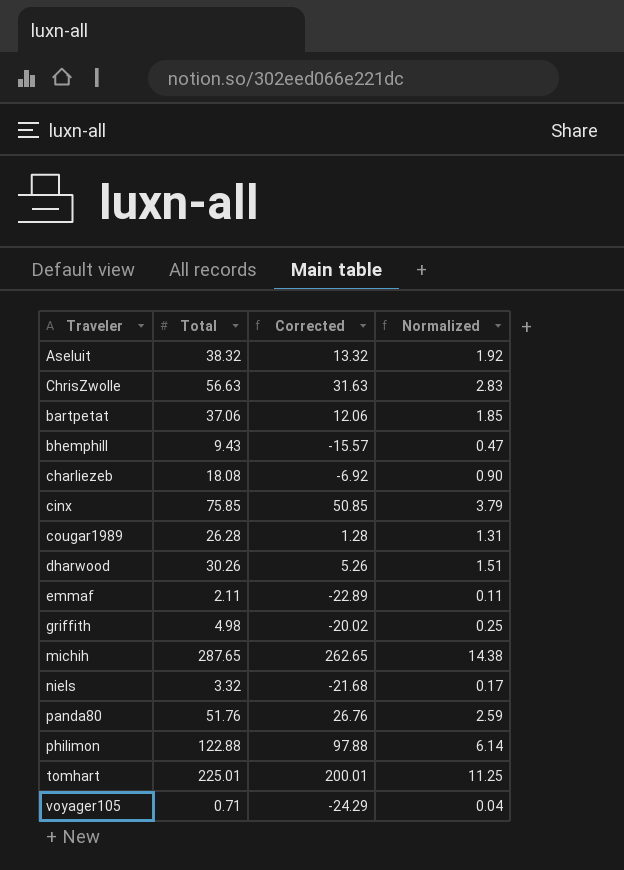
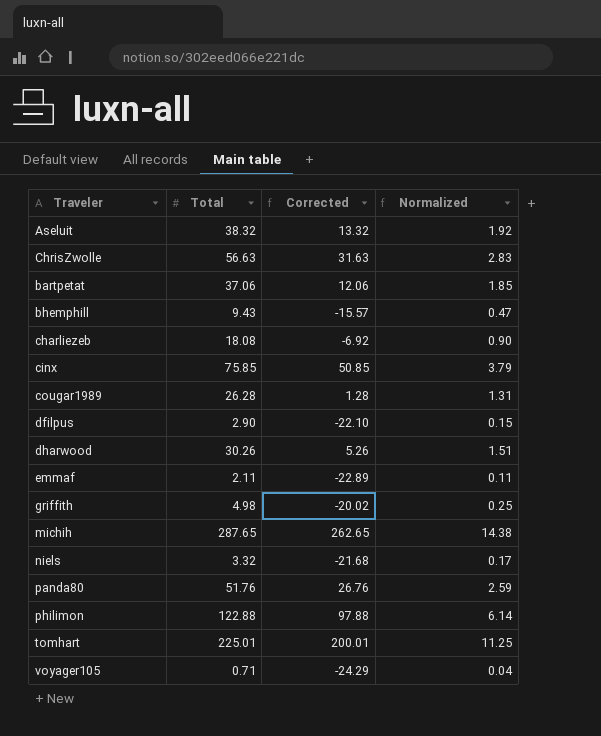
row dfilpus: none -> 2.90 | -22.10 | 0.15

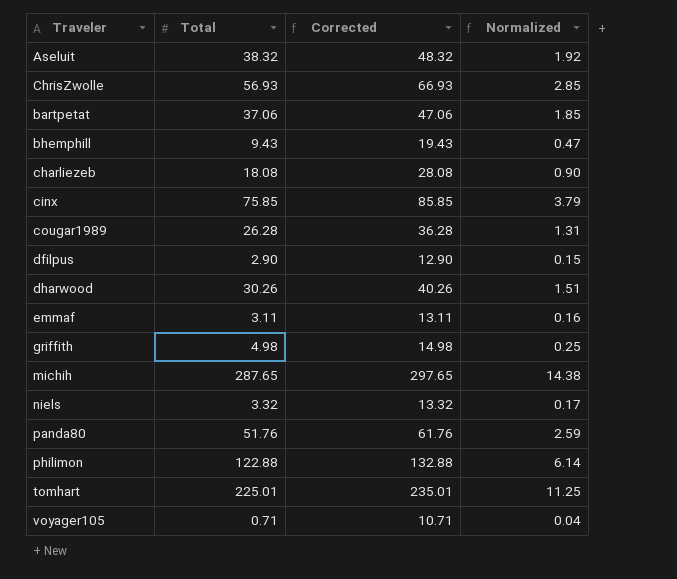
column Corrected | formula: [Total] - 25 -> [Total] + 10
ChrisZwolle | Total: 56.63 -> 56.93
ChrisZwolle | Normalized: 2.83 -> 2.85
emmaf | Total: 2.11 -> 3.11
emmaf | Normalized: 0.11 -> 0.16

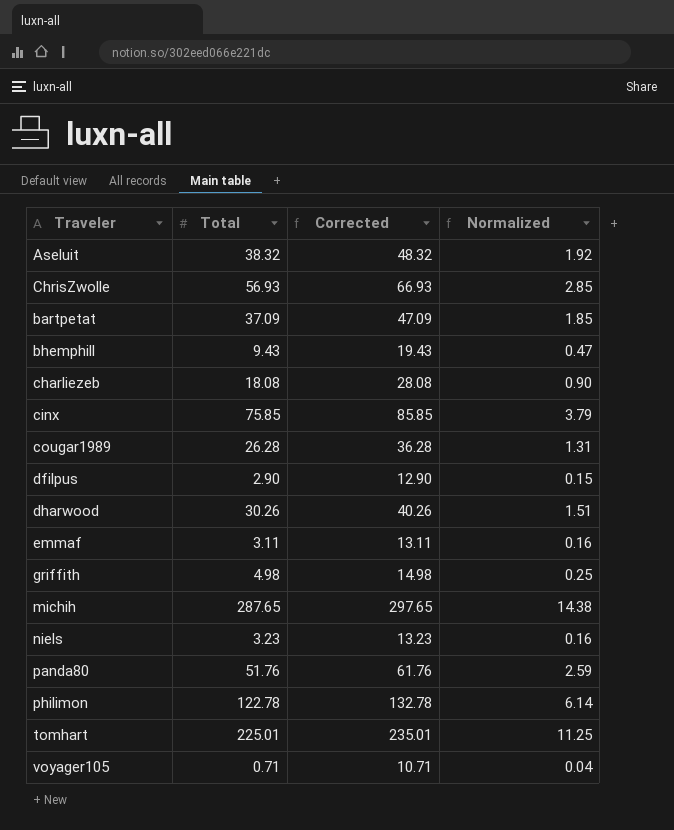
bartpetat | Total: 37.06 -> 37.09
bartpetat | Corrected: 47.06 -> 47.09
niels | Total: 3.32 -> 3.23
niels | Corrected: 13.32 -> 13.23
niels | Normalized: 0.17 -> 0.16
philimon | Total: 122.88 -> 122.78
philimon | Corrected: 132.88 -> 132.78

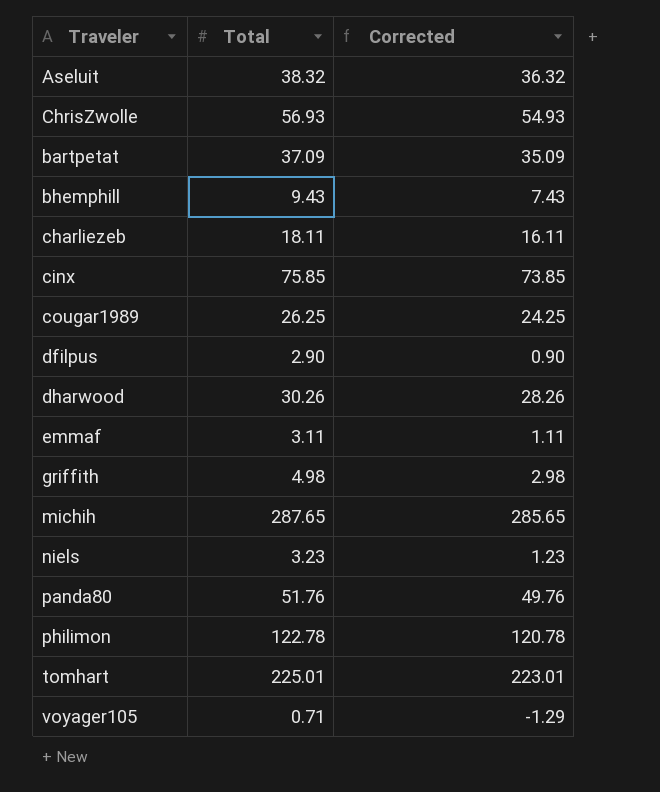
column Normalized | formula: [Total] * 0.05 -> none
column Corrected | formula: [Total] + 10 -> [Total] - 2
charliezeb | Total: 18.08 -> 18.11
cougar1989 | Total: 26.28 -> 26.25

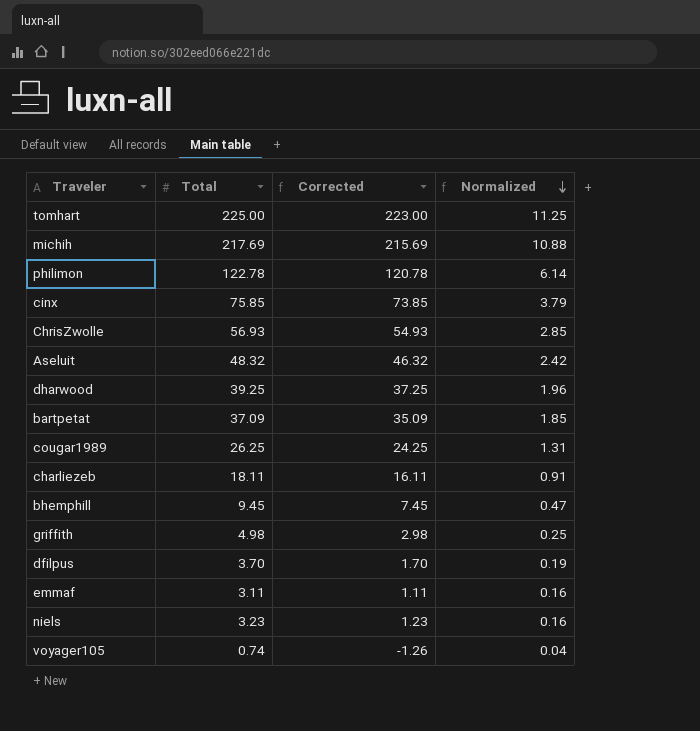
row order: none -> Normalized descending
column Normalized | formula: none -> [Total] * 0.05
row panda80: 51.76 | 49.76 -> none
tomhart | Total: 225.01 -> 225.00
tomhart | Corrected: 223.01 -> 223.00
michih | Total: 287.65 -> 217.69
michih | Corrected: 285.65 -> 215.69
Aseluit | Total: 38.32 -> 48.32
Aseluit | Corrected: 36.32 -> 46.32
dharwood | Total: 30.26 -> 39.25
dharwood | Corrected: 28.26 -> 37.25
bhemphill | Total: 9.43 -> 9.45
bhemphill | Corrected: 7.43 -> 7.45
dfilpus | Total: 2.90 -> 3.70
dfilpus | Corrected: 0.90 -> 1.70
voyager105 | Total: 0.71 -> 0.74
voyager105 | Corrected: -1.29 -> -1.26

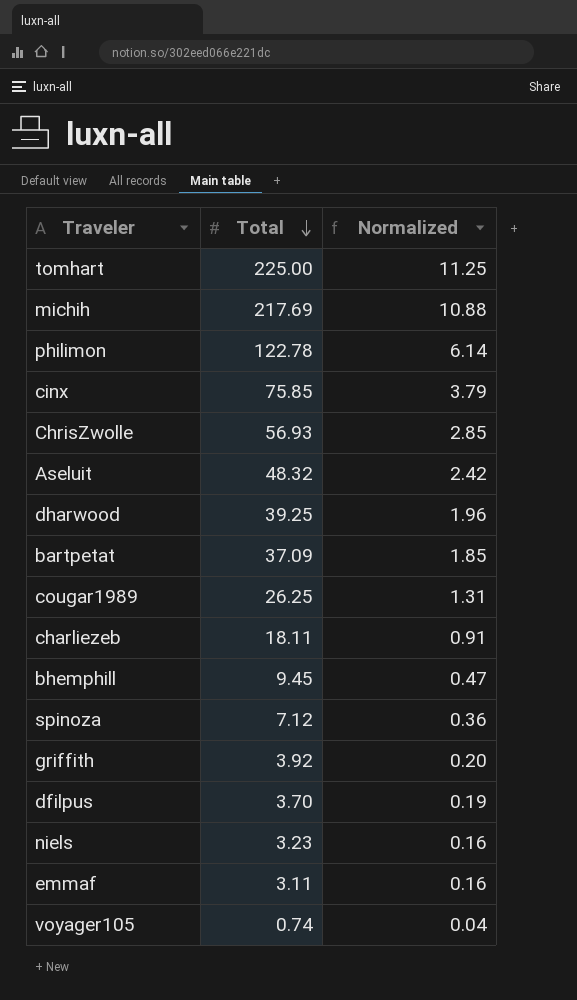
row order: Normalized descending -> Total descending
column Corrected | formula: [Total] - 2 -> none
row spinoza: none -> 7.12 | 0.36
griffith | Total: 4.98 -> 3.92
griffith | Normalized: 0.25 -> 0.20

